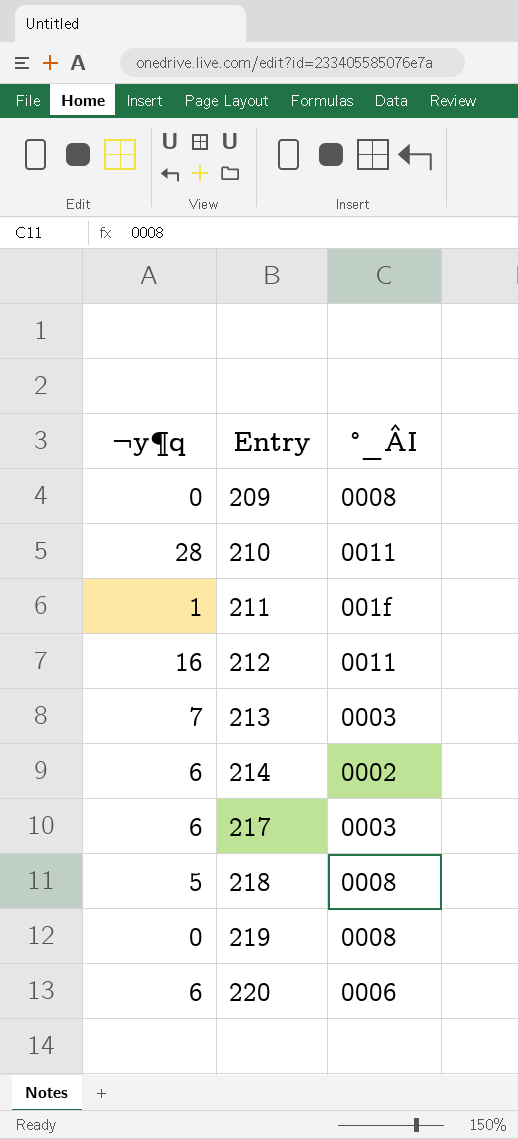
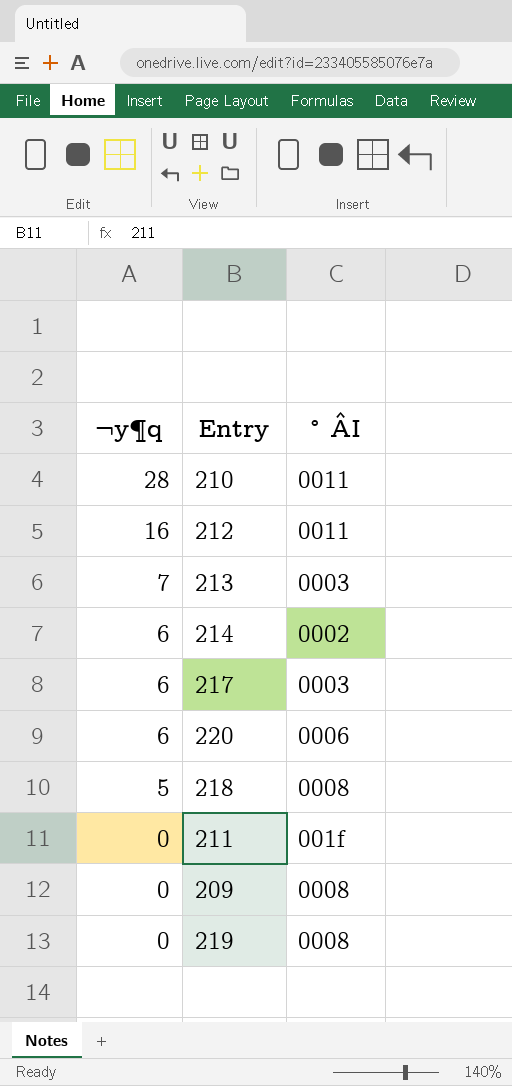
row order: Entry ascending -> ¬y¶q descending
column name: °_ÂI -> ° ÂI
211 | ¬y¶q: 1 -> 0

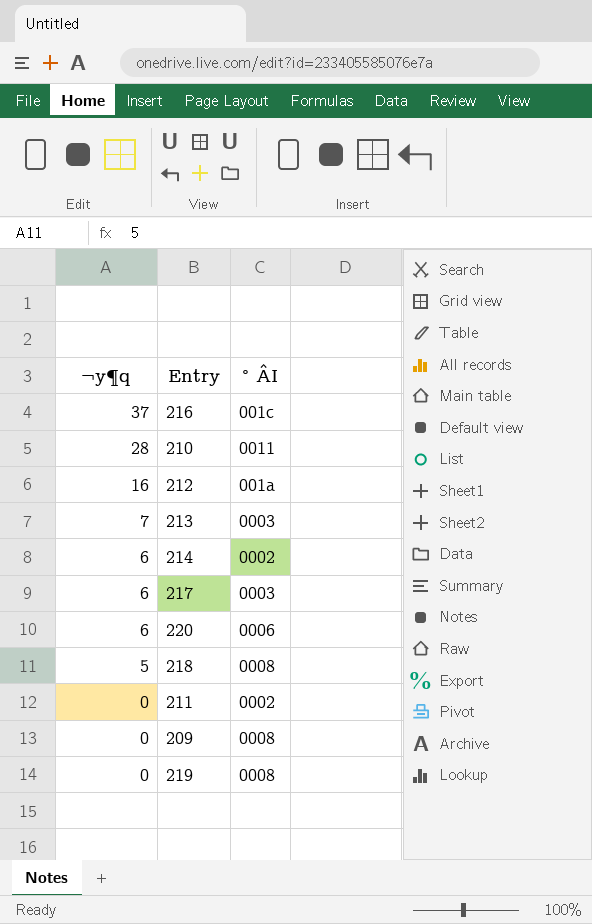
row 216: none -> 37 | 001c
212 | ° ÂI: 0011 -> 001a
211 | ° ÂI: 001f -> 0002

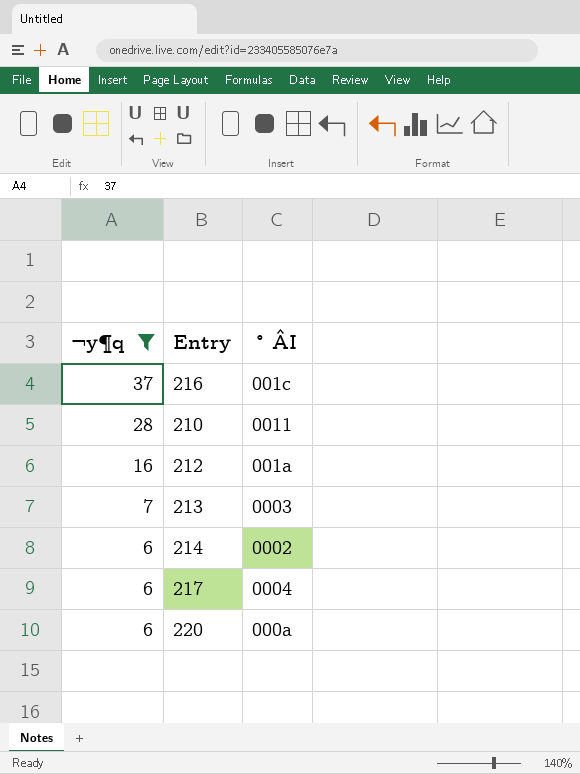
filter: none -> ¬y¶q >= 6
217 | ° ÂI: 0003 -> 0004
220 | ° ÂI: 0006 -> 000a

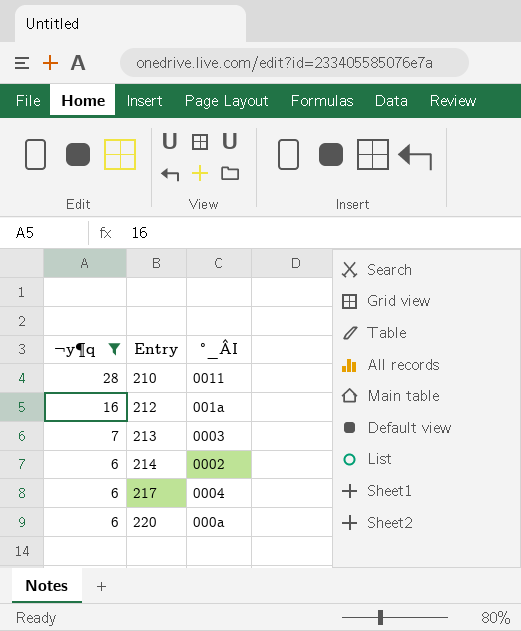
column name: ° ÂI -> °_ÂI
row 216: 37 | 001c -> none

